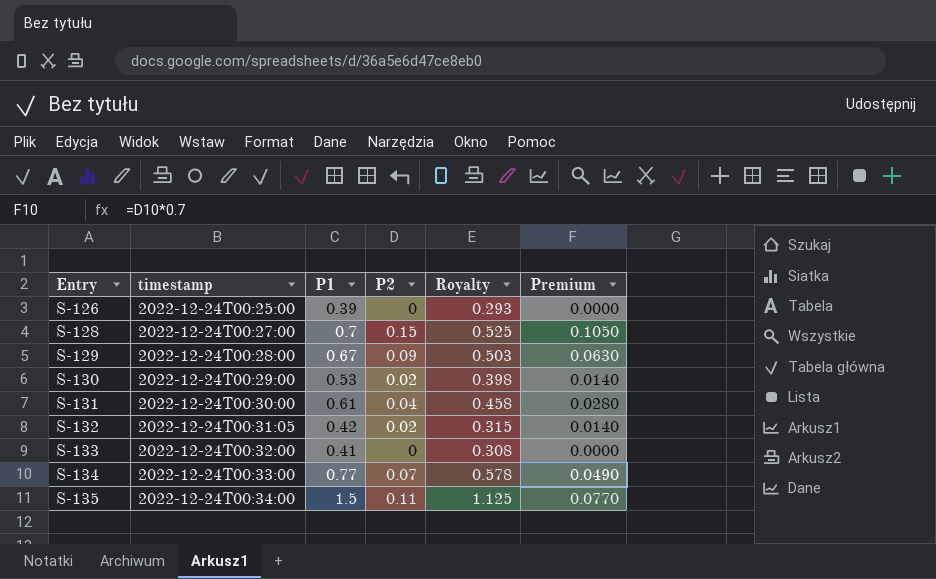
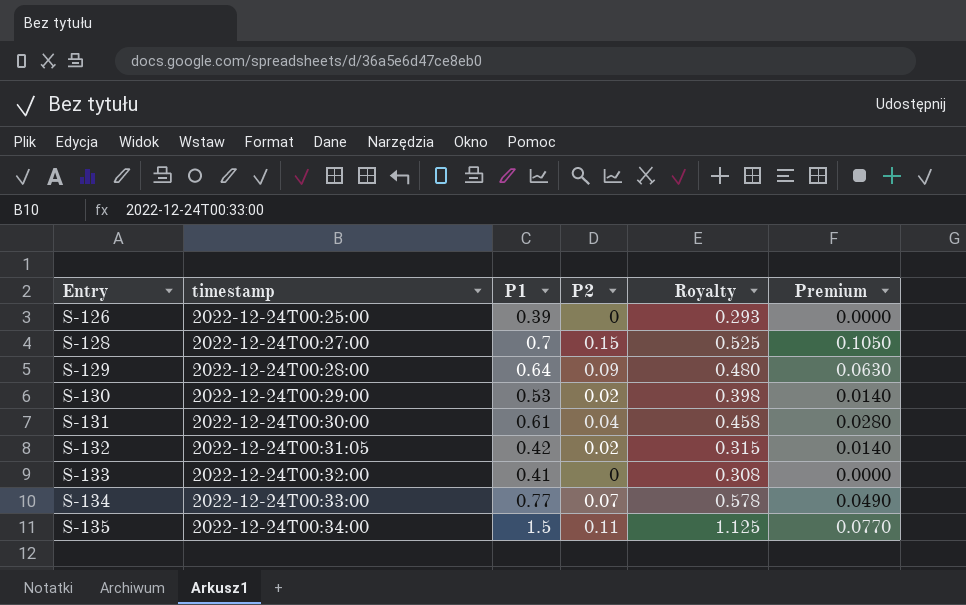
S-129 | P1: 0.67 -> 0.64
S-129 | Royalty: 0.503 -> 0.480

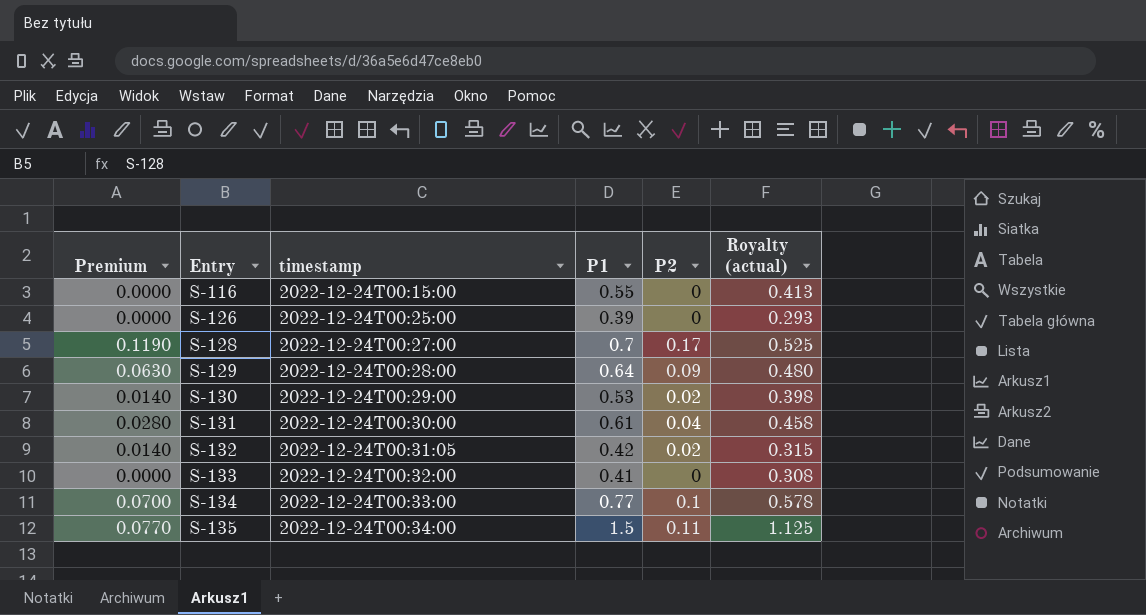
column Premium | position: 6 -> 1
column name: Royalty -> Royalty (actual)
row S-116: none -> 0.0000 | 2022-12-24T00:15:00 | 0.55 | 0 | 0.413
S-128 | Premium: 0.1050 -> 0.1190
S-128 | P2: 0.15 -> 0.17
S-134 | Premium: 0.0490 -> 0.0700
S-134 | P2: 0.07 -> 0.1

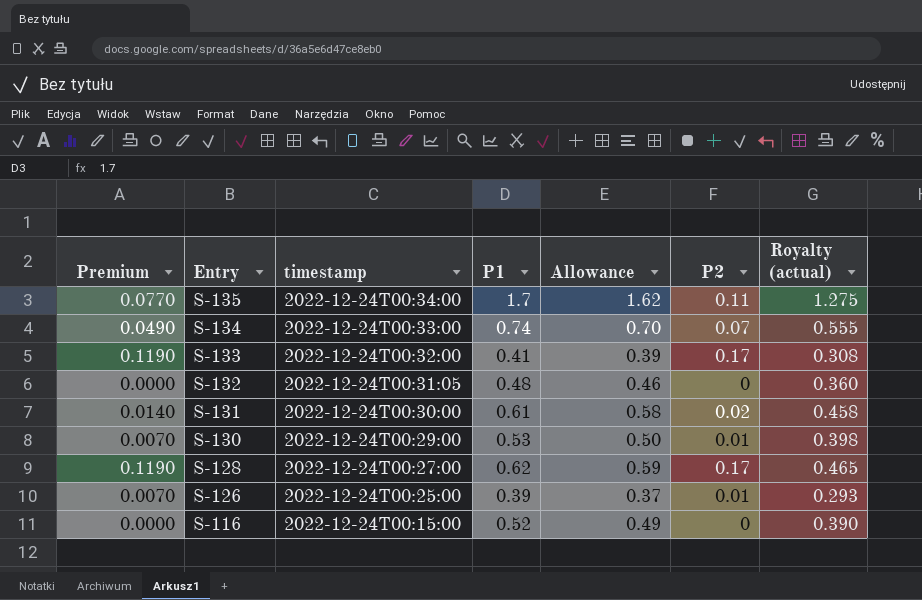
row order: Entry ascending -> Entry descending
column Allowance | formula: none -> [P1] * 0.95
row S-129: 0.0630 | 2022-12-24T00:28:00 | 0.64 | 0.09 | 0.480 -> none
S-135 | P1: 1.5 -> 1.7
S-135 | Royalty (actual): 1.125 -> 1.275
S-134 | Premium: 0.0700 -> 0.0490
S-134 | P1: 0.77 -> 0.74
S-134 | P2: 0.1 -> 0.07
S-134 | Royalty (actual): 0.578 -> 0.555
S-133 | Premium: 0.0000 -> 0.1190
S-133 | P2: 0 -> 0.17
S-132 | Premium: 0.0140 -> 0.0000
S-132 | P1: 0.42 -> 0.48
S-132 | P2: 0.02 -> 0
S-132 | Royalty (actual): 0.315 -> 0.360
S-131 | Premium: 0.0280 -> 0.0140
S-131 | P2: 0.04 -> 0.02
S-130 | Premium: 0.0140 -> 0.0070
S-130 | P2: 0.02 -> 0.01
S-128 | P1: 0.7 -> 0.62
S-128 | Royalty (actual): 0.525 -> 0.465
S-126 | Premium: 0.0000 -> 0.0070
S-126 | P2: 0 -> 0.01
S-116 | P1: 0.55 -> 0.52
S-116 | Royalty (actual): 0.413 -> 0.390

